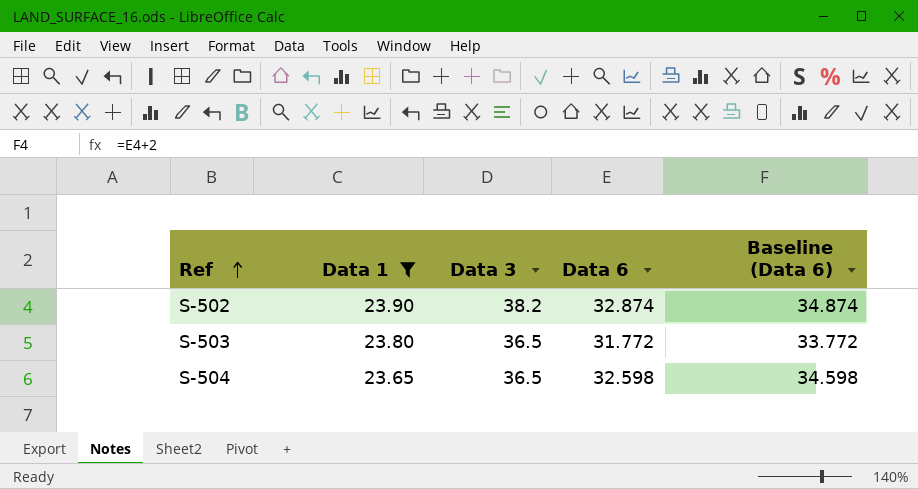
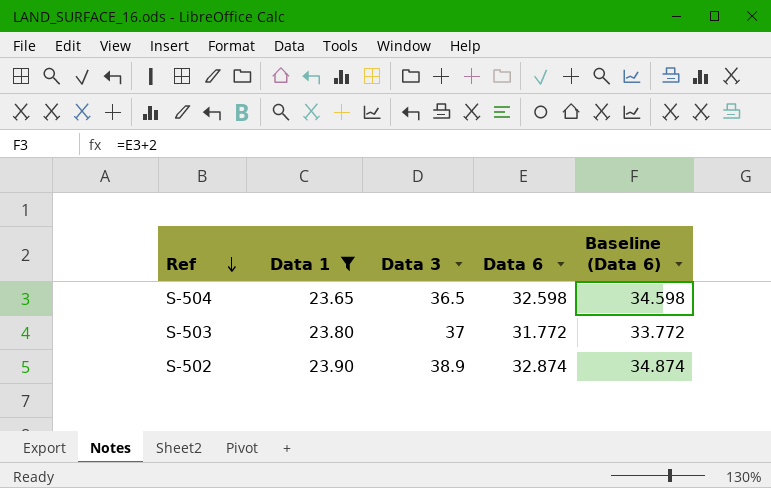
row order: Ref ascending -> Ref descending
S-503 | Data 3: 36.5 -> 37
S-502 | Data 3: 38.2 -> 38.9

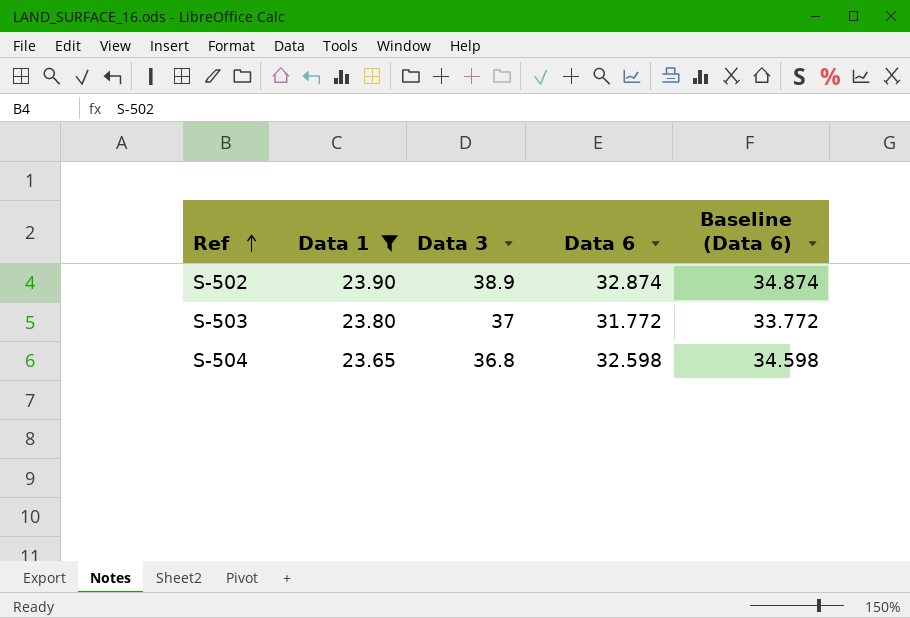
row order: Ref descending -> Ref ascending
S-504 | Data 3: 36.5 -> 36.8

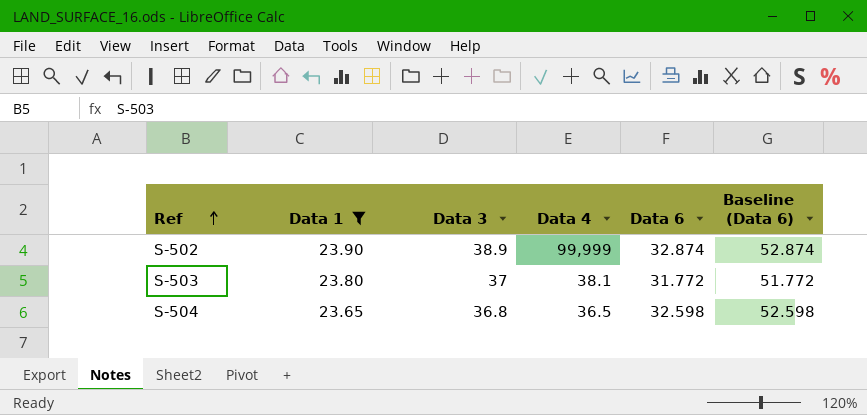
column Data 4 | position: none -> 4
column Baseline (Data 6) | formula: [Data 6] + 2 -> [Data 6] + 20

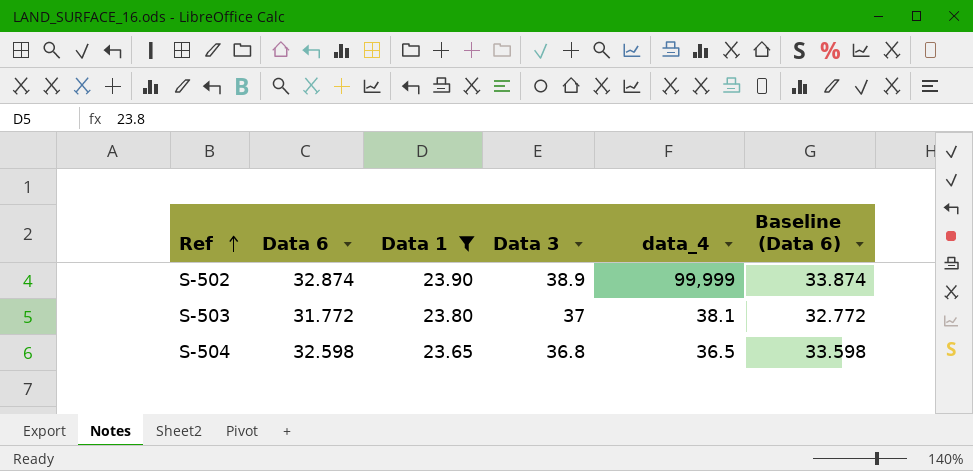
column Data 6 | position: 5 -> 2
column name: Data 4 -> data_4
column Baseline (Data 6) | formula: [Data 6] + 20 -> [Data 6] + 1

